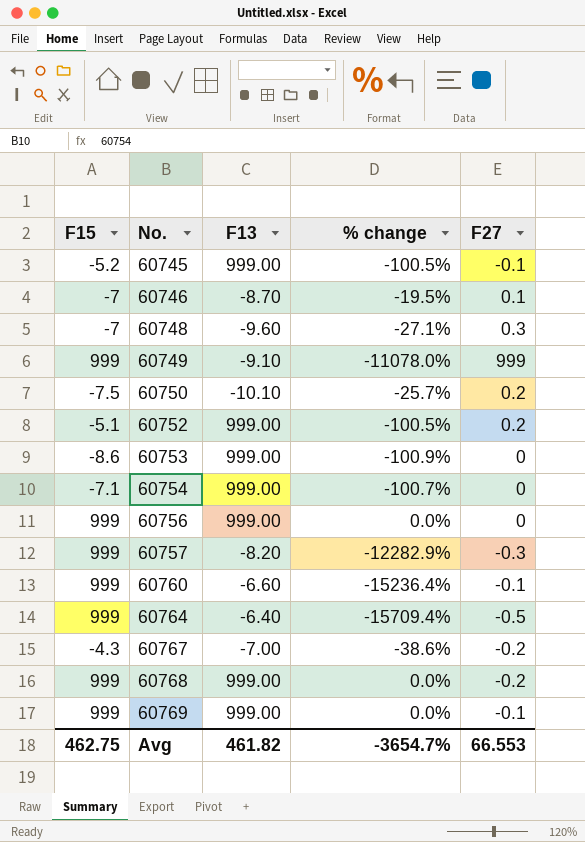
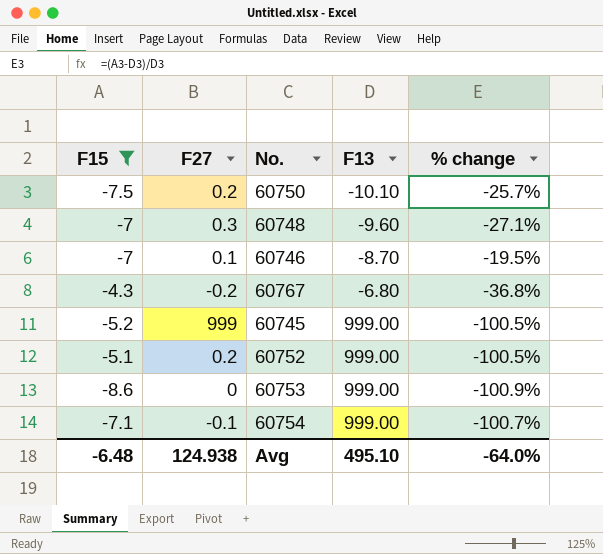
filter: none -> F15 != 999
row order: No. ascending -> F13 ascending
column F27 | position: 5 -> 2
60767 | F13: -7.00 -> -6.80
60767 | % change: -38.6% -> -36.8%
60745 | F27: -0.1 -> 999
60754 | F27: 0 -> -0.1
Avg | F15: 462.75 -> -6.48
Avg | F27: 66.553 -> 124.938
Avg | F13: 461.82 -> 495.10
Avg | % change: -3654.7% -> -64.0%

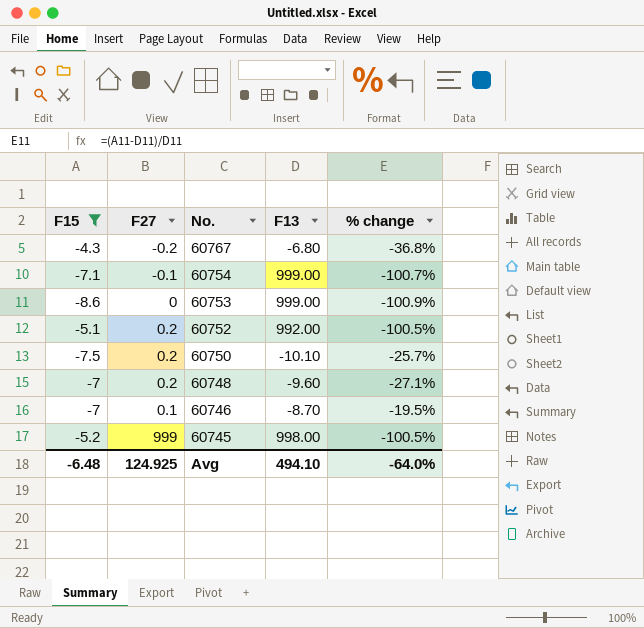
row order: F13 ascending -> No. descending
60752 | F13: 999.00 -> 992.00
60748 | F27: 0.3 -> 0.2
60745 | F13: 999.00 -> 998.00
Avg | F27: 124.938 -> 124.925
Avg | F13: 495.10 -> 494.10

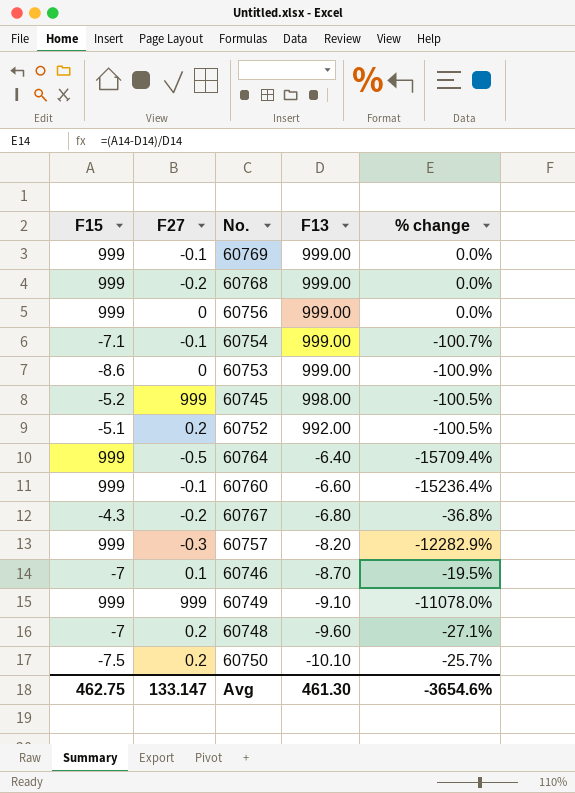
filter: F15 != 999 -> none
row order: No. descending -> F13 descending
Avg | F15: -6.48 -> 462.75
Avg | F27: 124.925 -> 133.147
Avg | F13: 494.10 -> 461.30
Avg | % change: -64.0% -> -3654.6%

